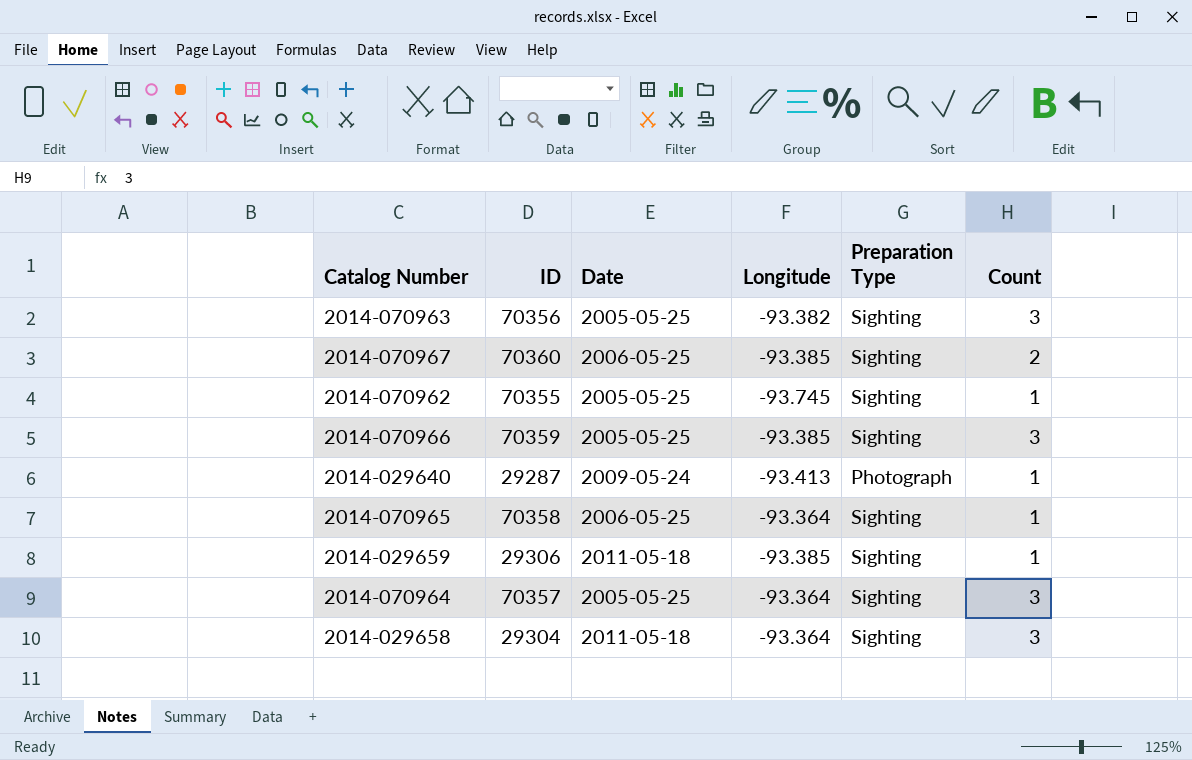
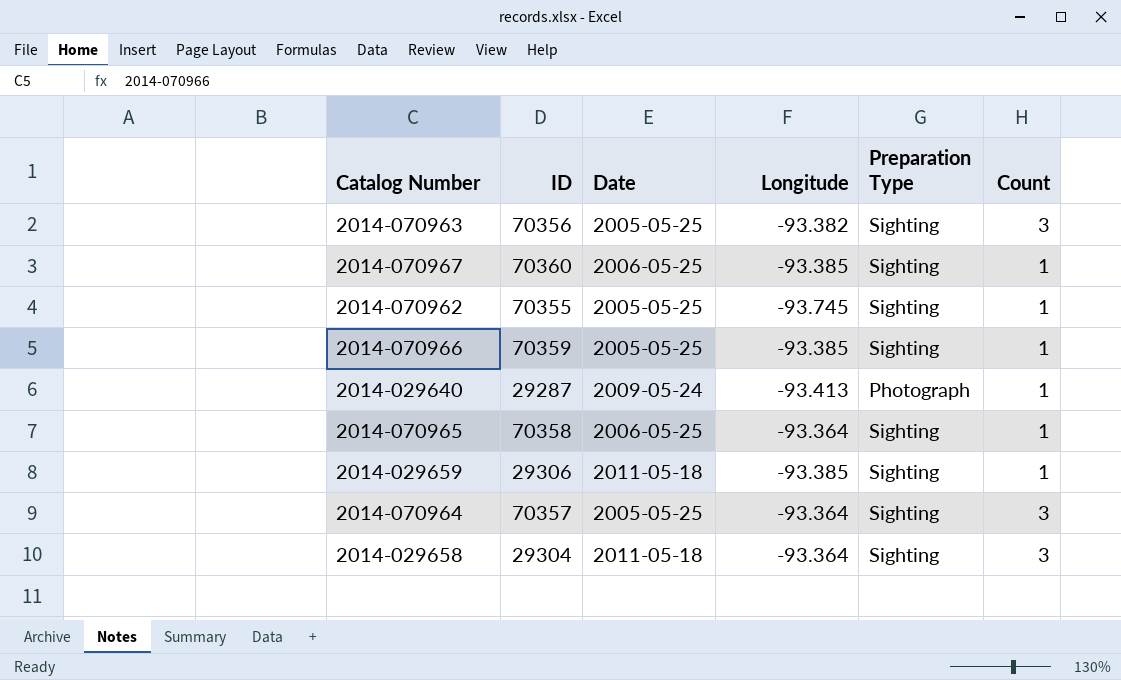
2014-070967 | Count: 2 -> 1
2014-070966 | Count: 3 -> 1

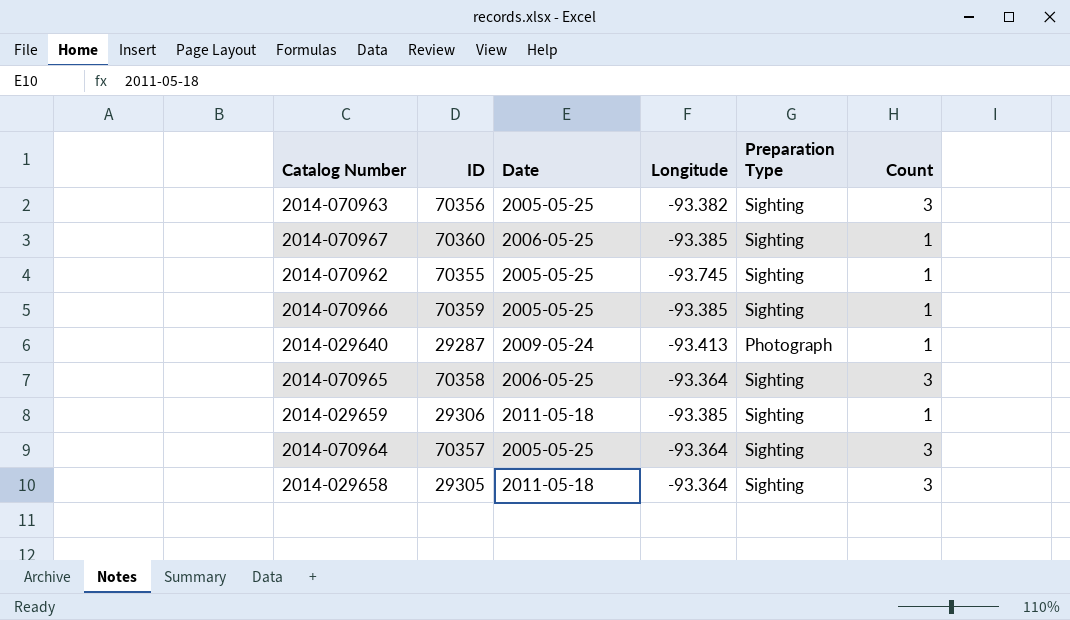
2014-070965 | Count: 1 -> 3
2014-029658 | ID: 29304 -> 29305

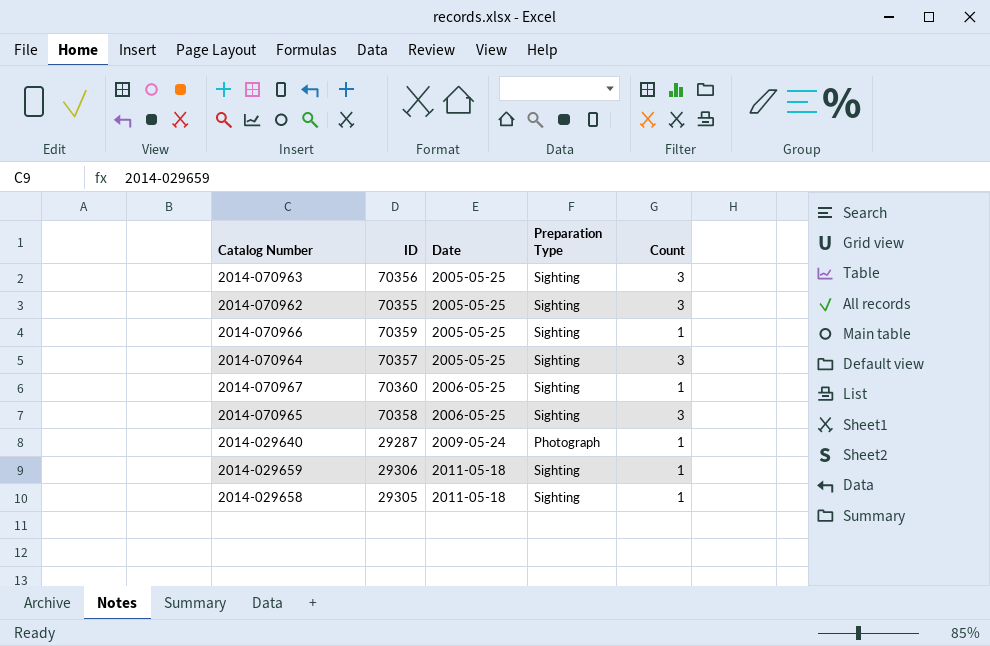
row order: none -> Date ascending
column Longitude | position: 4 -> none
2014-070962 | Count: 1 -> 3
2014-029658 | Count: 3 -> 1

